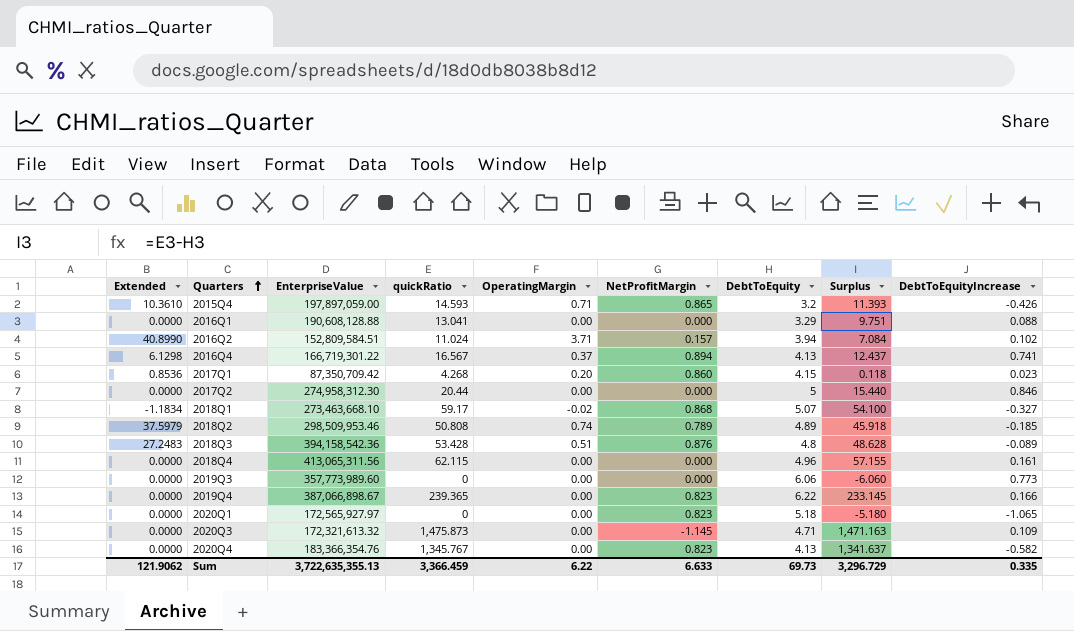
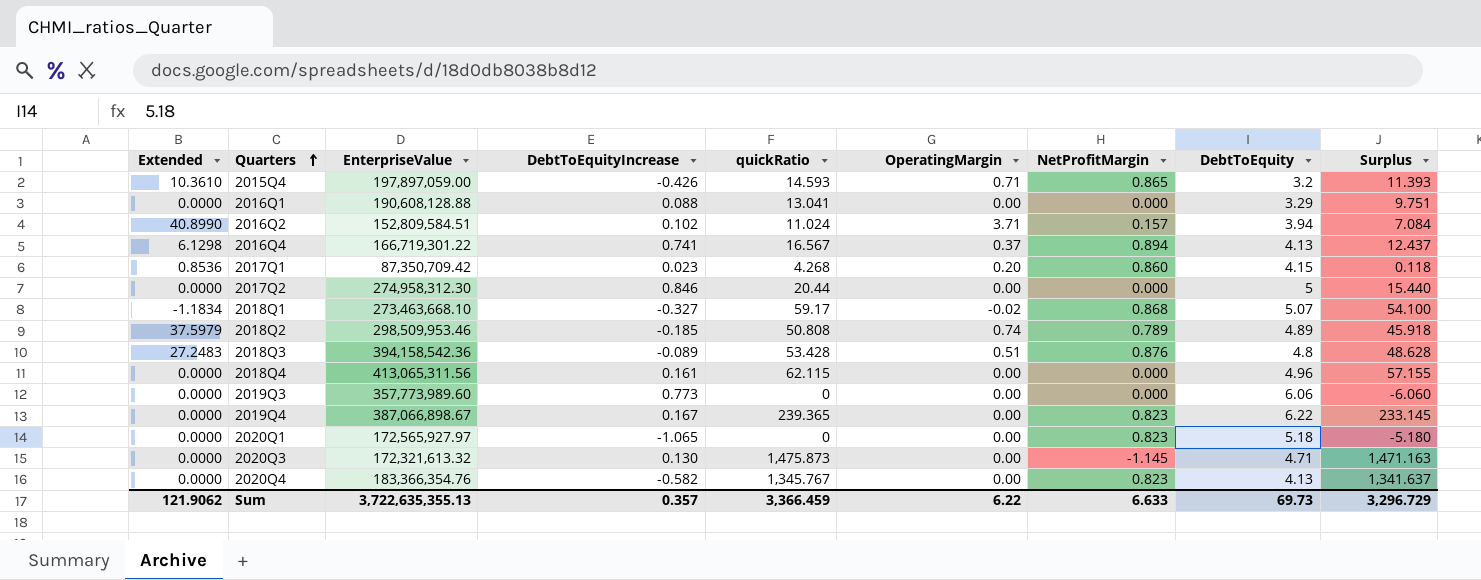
column DebtToEquityIncrease | position: 9 -> 4
2019Q4 | DebtToEquityIncrease: 0.166 -> 0.167
2020Q3 | DebtToEquityIncrease: 0.109 -> 0.130
Sum | DebtToEquityIncrease: 0.335 -> 0.357

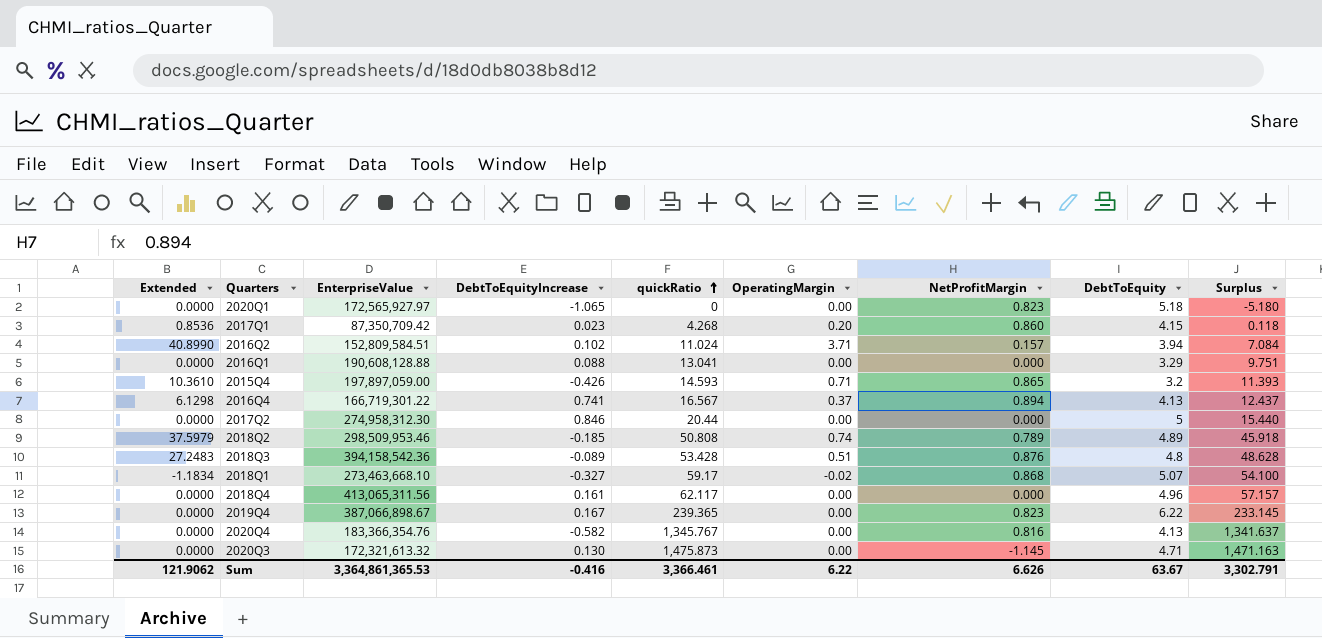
row order: Quarters ascending -> quickRatio ascending
row 2019Q3: 0.0000 | 357,773,989.60 | 0.773 | 0 | 0.00 | 0.000 | 6.06 | -6.060 -> none
2018Q4 | quickRatio: 62.115 -> 62.117
2018Q4 | Surplus: 57.155 -> 57.157
2020Q4 | NetProfitMargin: 0.823 -> 0.816
Sum | EnterpriseValue: 3,722,635,355.13 -> 3,364,861,365.53
Sum | DebtToEquityIncrease: 0.357 -> -0.416
Sum | quickRatio: 3,366.459 -> 3,366.461
Sum | NetProfitMargin: 6.633 -> 6.626
Sum | DebtToEquity: 69.73 -> 63.67
Sum | Surplus: 3,296.729 -> 3,302.791

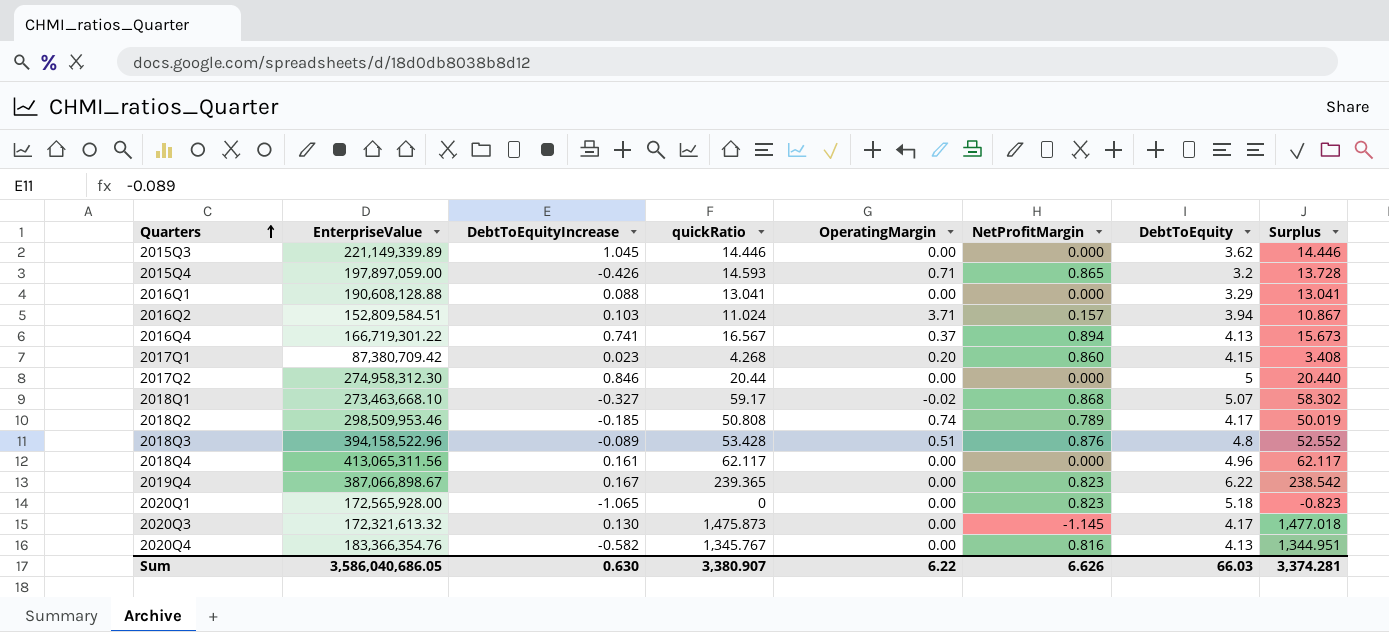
row order: quickRatio ascending -> Quarters ascending
column Extended | formula: [quickRatio] * [OperatingMargin] -> none
column Surplus | formula: [quickRatio] - [DebtToEquity] -> [quickRatio] - [NetProfitMargin]
row 2015Q3: none -> 221,149,339.89 | 1.045 | 14.446 | 0.00 | 0.000 | 3.62 | 14.446
2016Q2 | DebtToEquityIncrease: 0.102 -> 0.103
2017Q1 | EnterpriseValue: 87,350,709.42 -> 87,380,709.42
2018Q2 | DebtToEquity: 4.89 -> 4.17
2018Q3 | EnterpriseValue: 394,158,542.36 -> 394,158,522.96
2020Q1 | EnterpriseValue: 172,565,927.97 -> 172,565,928.00
2020Q3 | DebtToEquity: 4.71 -> 4.17
Sum | EnterpriseValue: 3,364,861,365.53 -> 3,586,040,686.05
Sum | DebtToEquityIncrease: -0.416 -> 0.630
Sum | quickRatio: 3,366.461 -> 3,380.907
Sum | DebtToEquity: 63.67 -> 66.03
Sum | Surplus: 3,302.791 -> 3,374.281

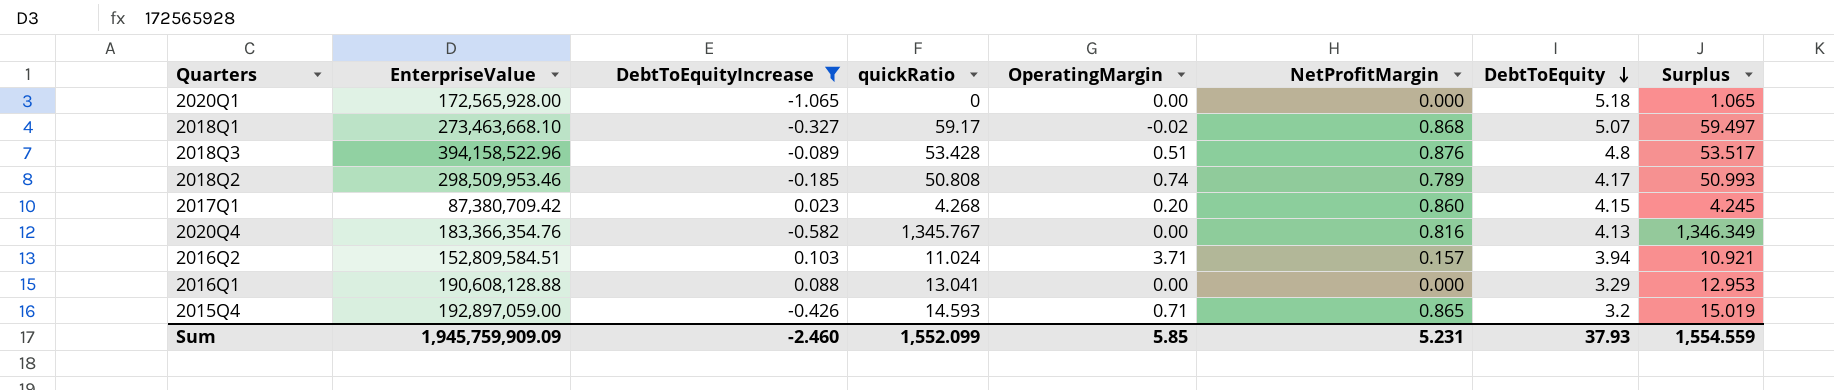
filter: none -> DebtToEquityIncrease <= 0.103
row order: Quarters ascending -> DebtToEquity descending
column Surplus | formula: [quickRatio] - [NetProfitMargin] -> [quickRatio] - [DebtToEquityIncrease]
2020Q1 | NetProfitMargin: 0.823 -> 0.000
2015Q4 | EnterpriseValue: 197,897,059.00 -> 192,897,059.00
Sum | EnterpriseValue: 3,586,040,686.05 -> 1,945,759,909.09
Sum | DebtToEquityIncrease: 0.630 -> -2.460
Sum | quickRatio: 3,380.907 -> 1,552.099
Sum | OperatingMargin: 6.22 -> 5.85
Sum | NetProfitMargin: 6.626 -> 5.231
Sum | DebtToEquity: 66.03 -> 37.93
Sum | Surplus: 3,374.281 -> 1,554.559

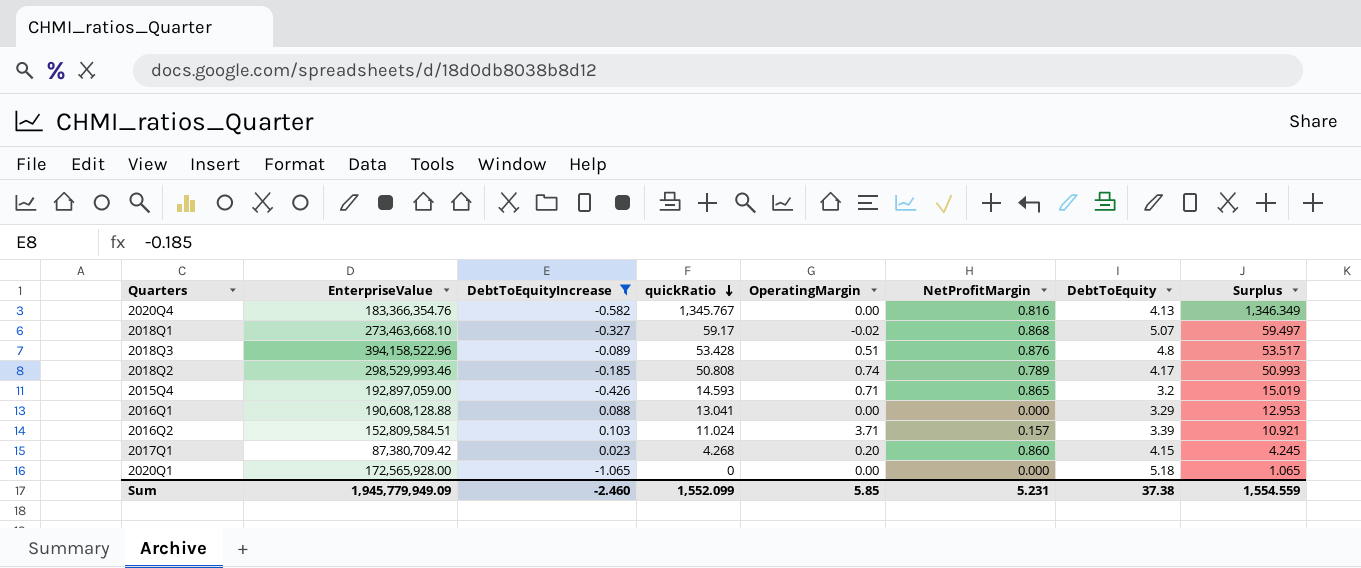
row order: DebtToEquity descending -> quickRatio descending
2018Q2 | EnterpriseValue: 298,509,953.46 -> 298,529,993.46
2016Q2 | DebtToEquity: 3.94 -> 3.39
Sum | EnterpriseValue: 1,945,759,909.09 -> 1,945,779,949.09
Sum | DebtToEquity: 37.93 -> 37.38

